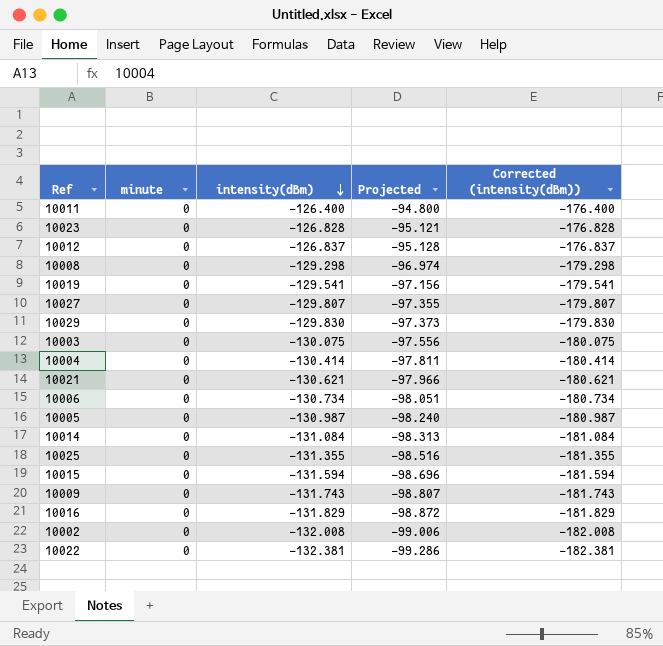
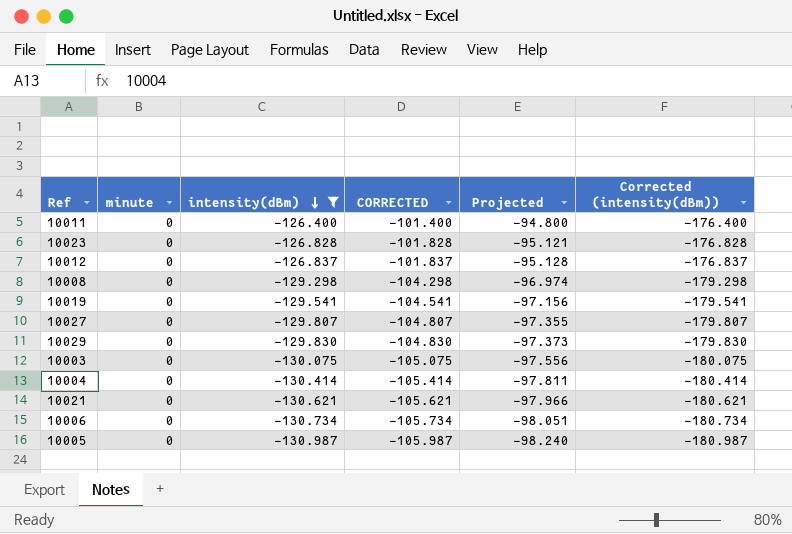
filter: none -> intensity(dBm) >= -130.987
column CORRECTED | formula: none -> [intensity(dBm)] + 25

